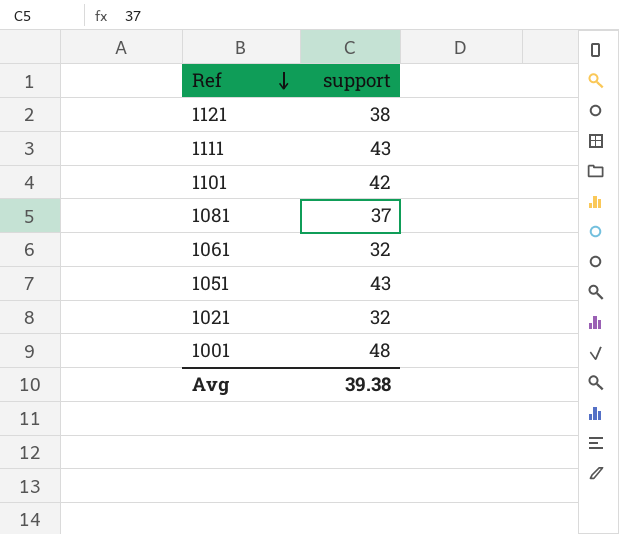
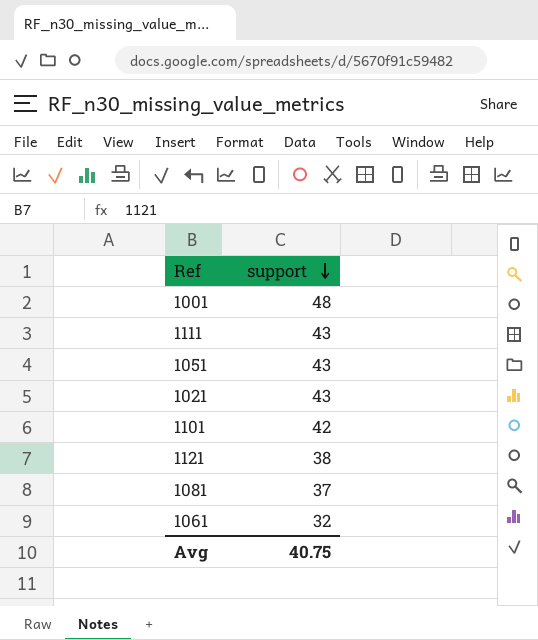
row order: Ref descending -> support descending
1021 | support: 32 -> 43
Avg | support: 39.38 -> 40.75

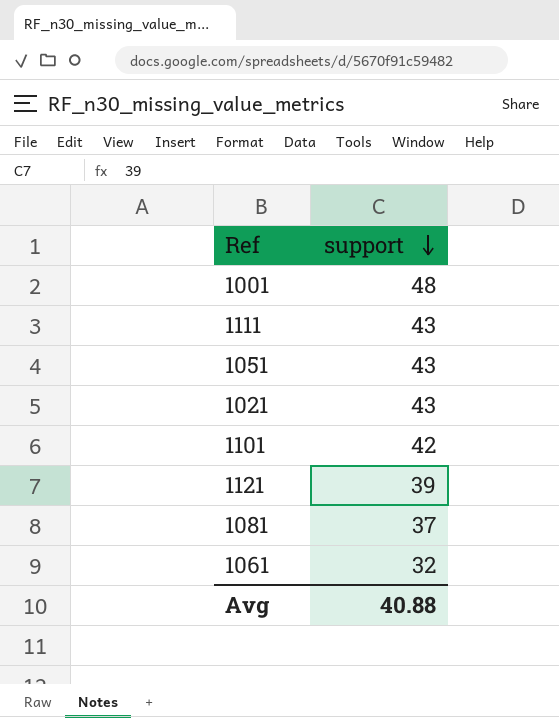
1121 | support: 38 -> 39
Avg | support: 40.75 -> 40.88

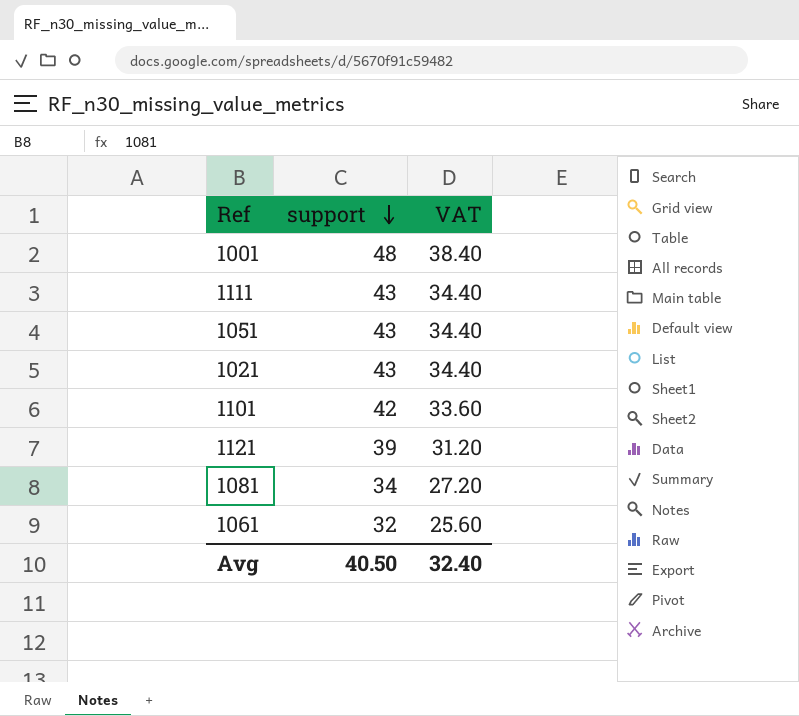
column VAT | formula: none -> [support] * 0.8
1081 | support: 37 -> 34
Avg | support: 40.88 -> 40.50

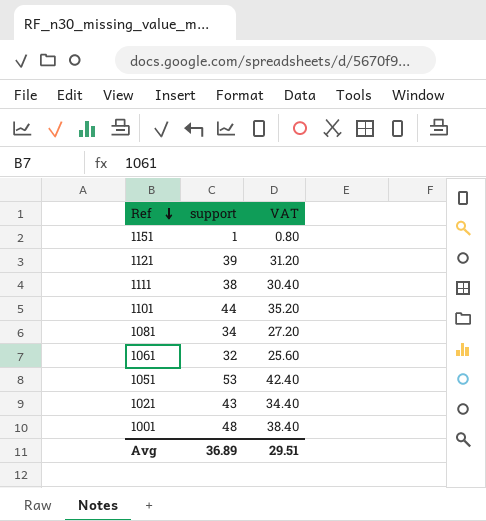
row order: support descending -> Ref descending
row 1151: none -> 1 | 0.80
1111 | support: 43 -> 38
1111 | VAT: 34.40 -> 30.40
1101 | support: 42 -> 44
1101 | VAT: 33.60 -> 35.20
1051 | support: 43 -> 53
1051 | VAT: 34.40 -> 42.40
Avg | support: 40.50 -> 36.89
Avg | VAT: 32.40 -> 29.51

